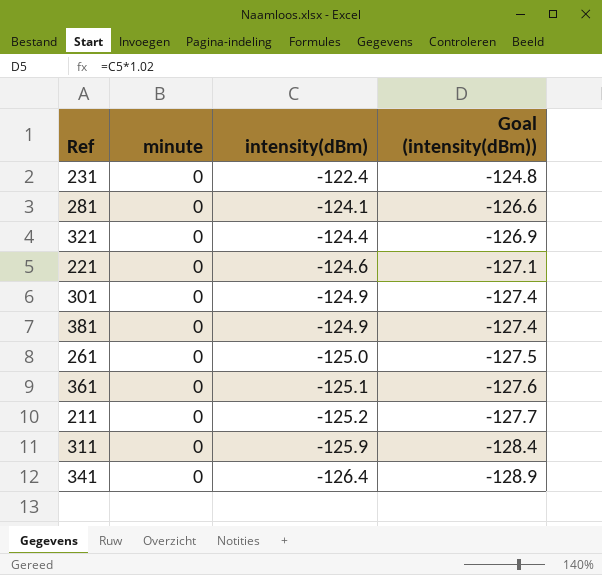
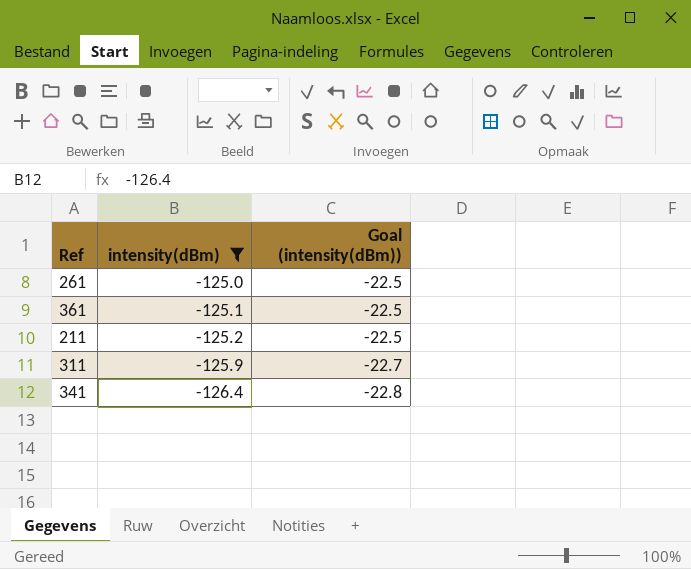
filter: none -> intensity(dBm) <= -125.0
column minute | position: 2 -> none
column Goal (intensity(dBm)) | formula: [intensity(dBm)] * 1.02 -> [intensity(dBm)] * 0.18

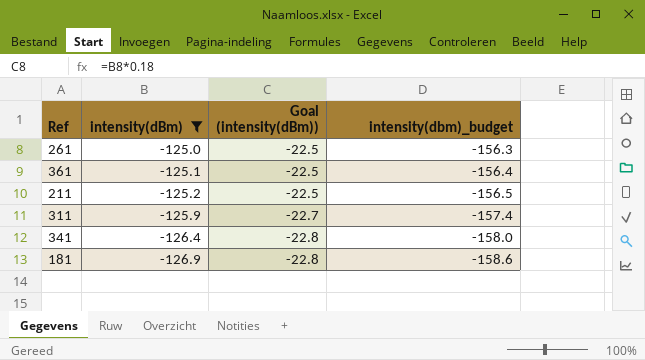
column intensity(dbm)_budget | formula: none -> [intensity(dBm)] * 1.25
row 181: none -> -126.9 | -22.8 | -158.6

